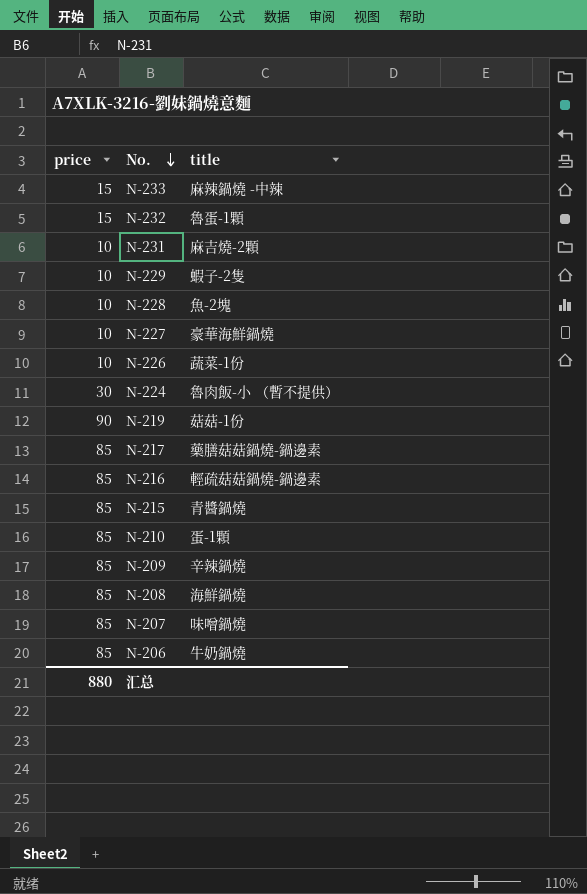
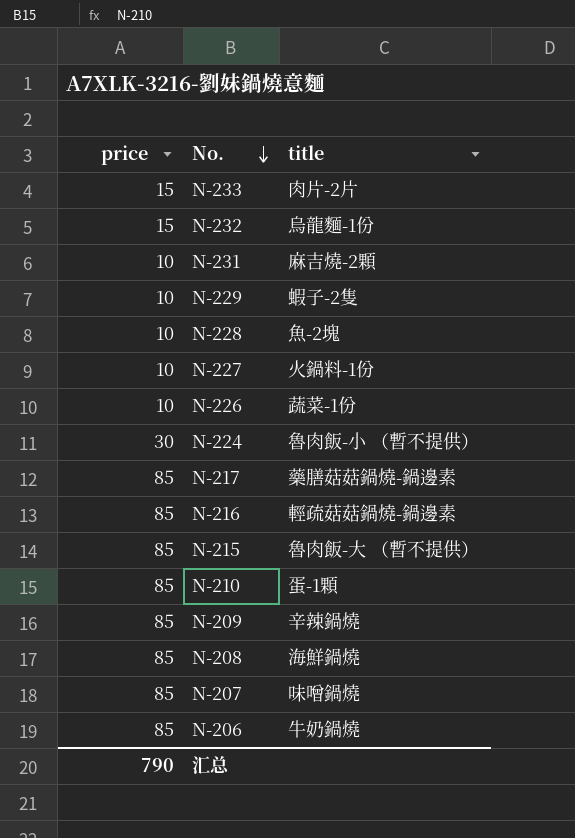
row N-219: 90 | 菇菇-1份 -> none
N-233 | title: 麻辣鍋燒 -中辣 -> 肉片-2片
N-232 | title: 魯蛋-1顆 -> 烏龍麵-1份
N-227 | title: 豪華海鮮鍋燒 -> 火鍋料-1份
N-215 | title: 青醬鍋燒 -> 魯肉飯-大 （暫不提供）
汇总 | price: 880 -> 790

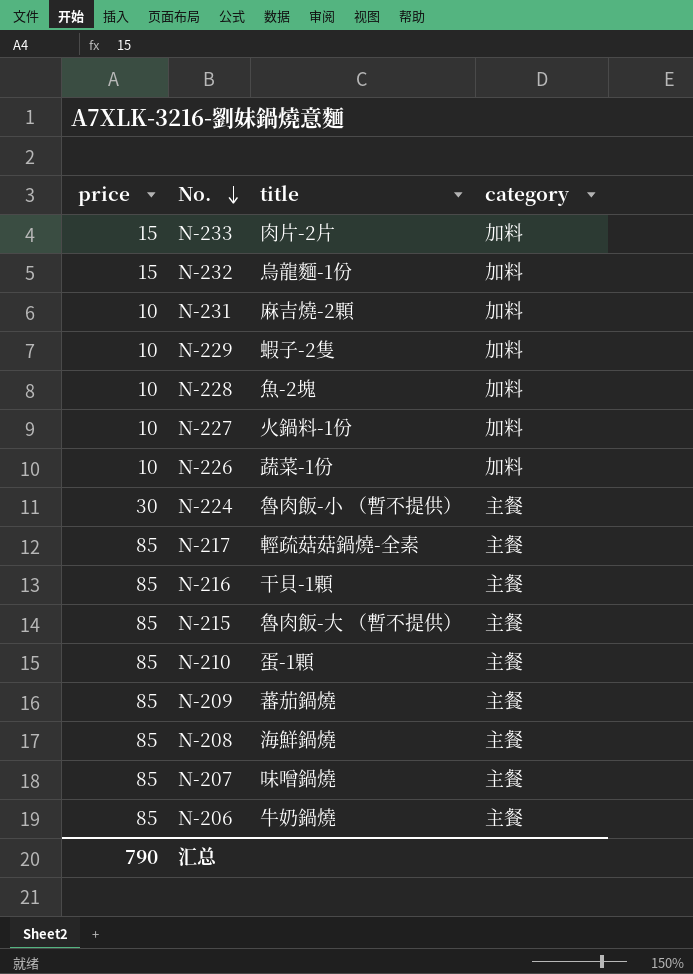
column category | position: none -> 4
N-217 | title: 藥膳菇菇鍋燒-鍋邊素 -> 輕疏菇菇鍋燒-全素
N-216 | title: 輕疏菇菇鍋燒-鍋邊素 -> 干貝-1顆
N-209 | title: 辛辣鍋燒 -> 蕃茄鍋燒

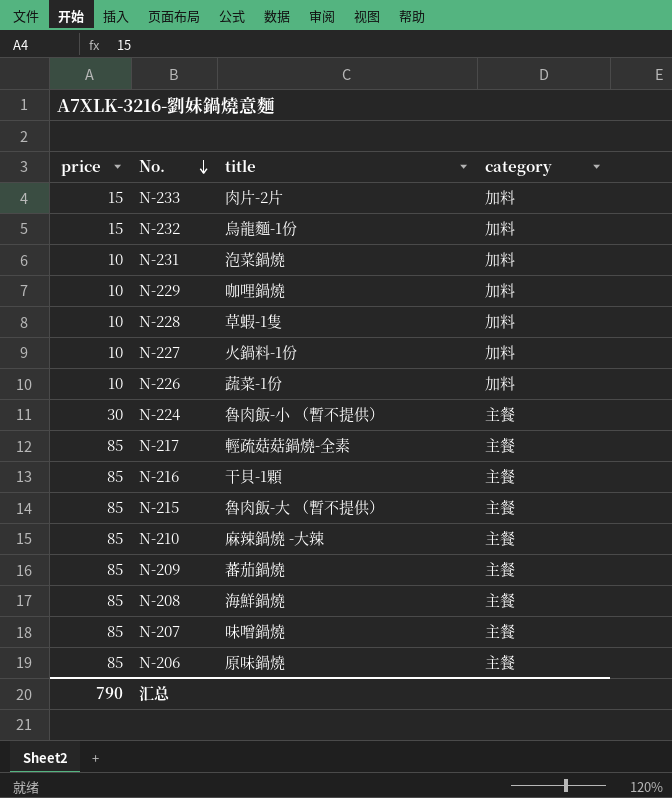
N-231 | title: 麻吉燒-2顆 -> 泡菜鍋燒
N-229 | title: 蝦子-2隻 -> 咖哩鍋燒
N-228 | title: 魚-2塊 -> 草蝦-1隻
N-210 | title: 蛋-1顆 -> 麻辣鍋燒 -大辣
N-206 | title: 牛奶鍋燒 -> 原味鍋燒

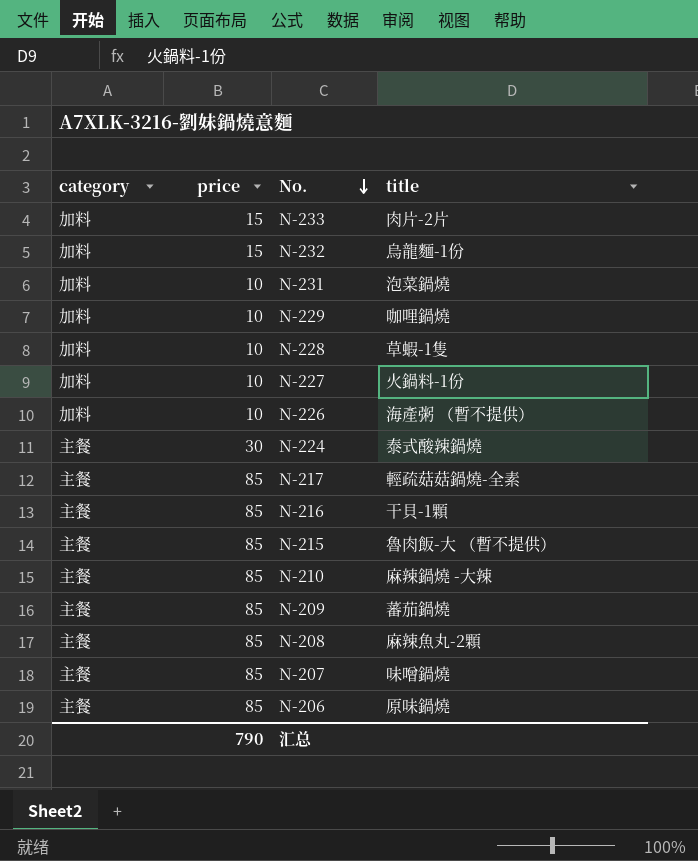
column category | position: 4 -> 1
N-226 | title: 蔬菜-1份 -> 海產粥 （暫不提供）
N-224 | title: 魯肉飯-小 （暫不提供） -> 泰式酸辣鍋燒
N-208 | title: 海鮮鍋燒 -> 麻辣魚丸-2顆

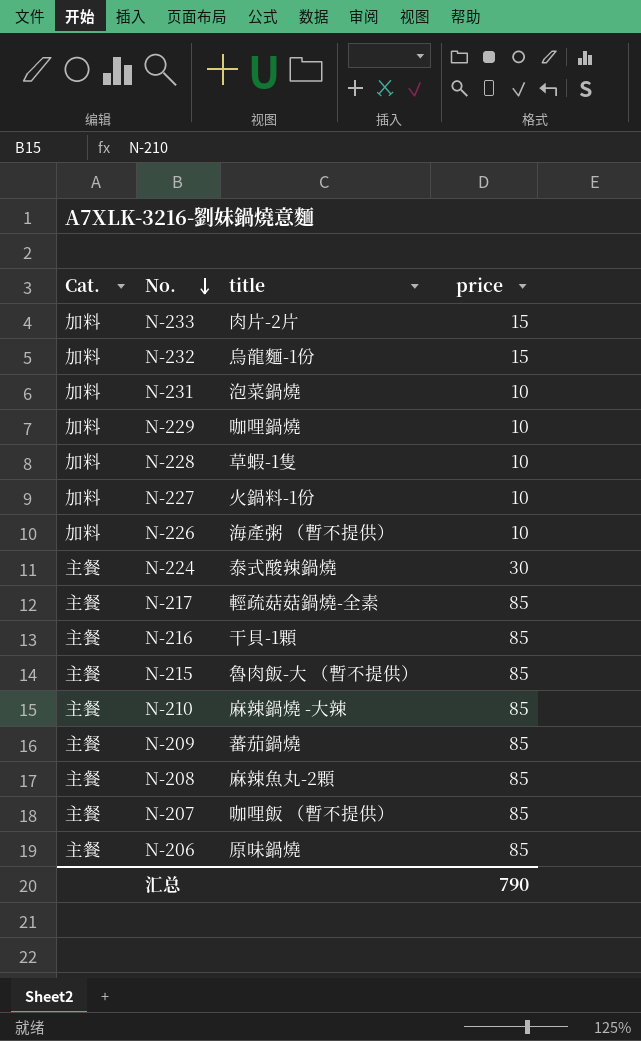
column name: category -> Cat.
column price | position: 2 -> 4
N-207 | title: 味噌鍋燒 -> 咖哩飯 （暫不提供）

